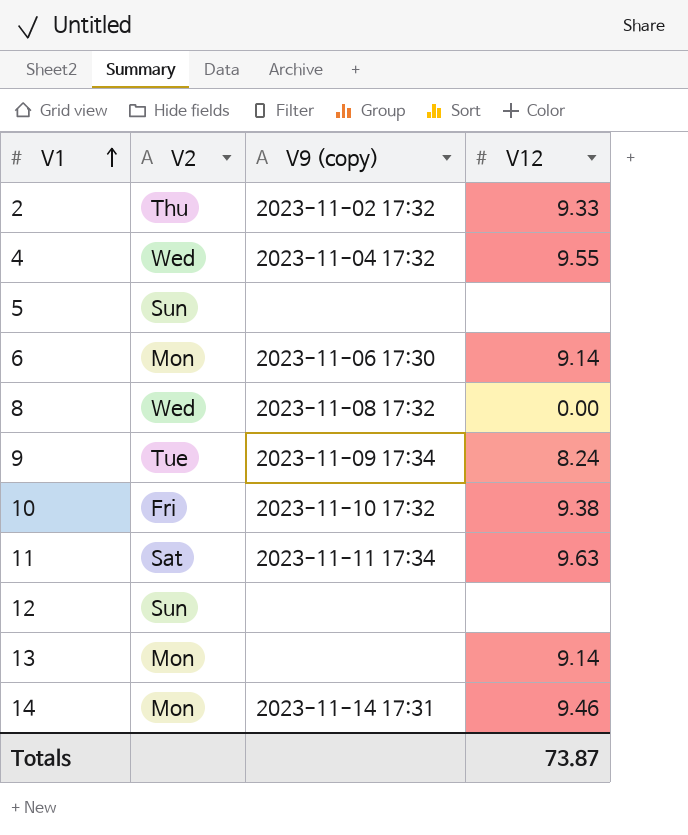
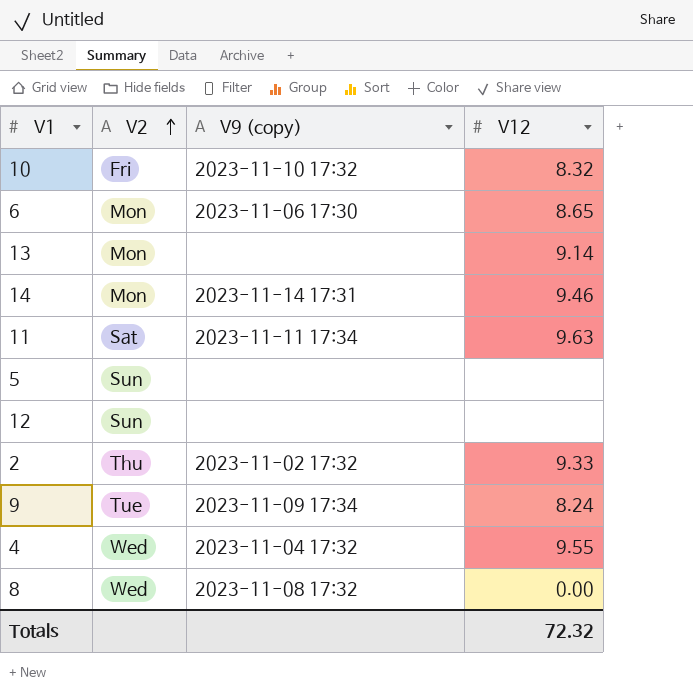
row order: V1 ascending -> V2 ascending
10 | V12: 9.38 -> 8.32
6 | V12: 9.14 -> 8.65
Totals | V12: 73.87 -> 72.32

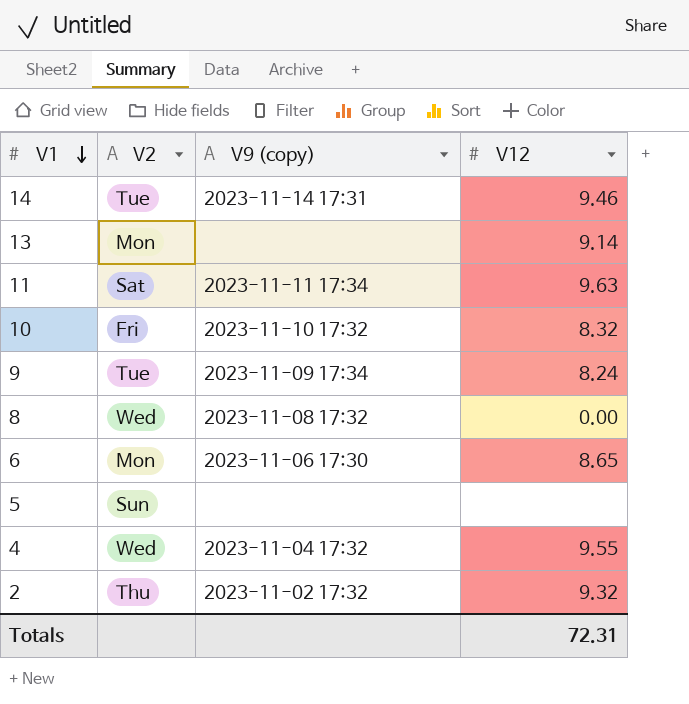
row order: V2 ascending -> V1 descending
row 12: Sun | none | none -> none
14 | V2: Mon -> Tue
2 | V12: 9.33 -> 9.32
Totals | V12: 72.32 -> 72.31

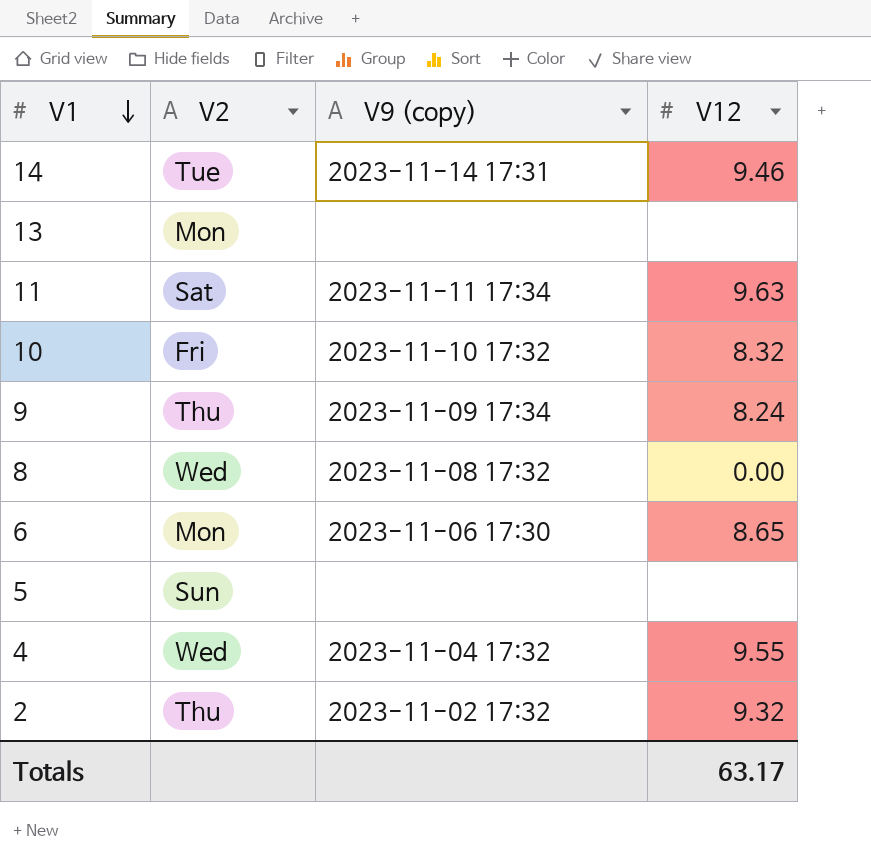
13 | V12: 9.14 -> none
9 | V2: Tue -> Thu
Totals | V12: 72.31 -> 63.17

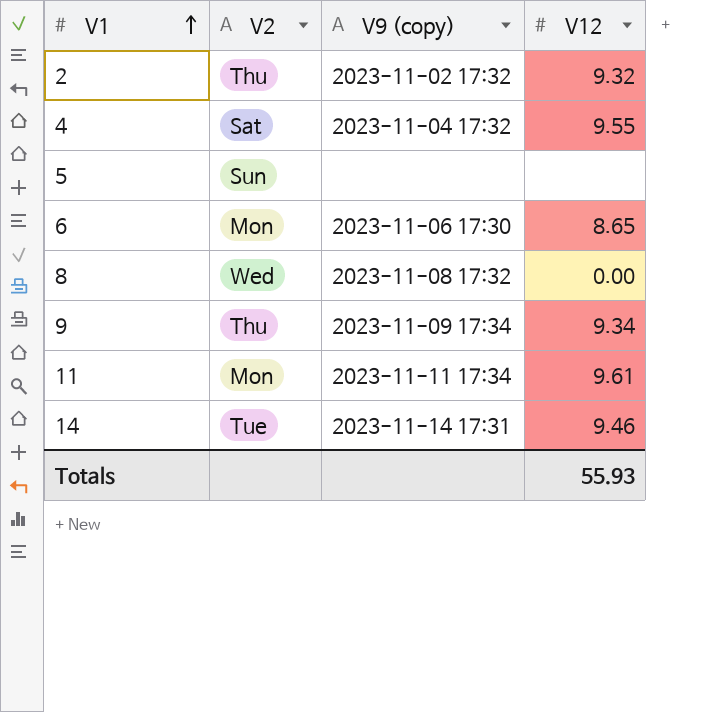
row order: V1 descending -> V1 ascending
row 13: Mon | none | none -> none
row 10: Fri | 2023-11-10 17:32 | 8.32 -> none
4 | V2: Wed -> Sat
9 | V12: 8.24 -> 9.34
11 | V2: Sat -> Mon
11 | V12: 9.63 -> 9.61
Totals | V12: 63.17 -> 55.93

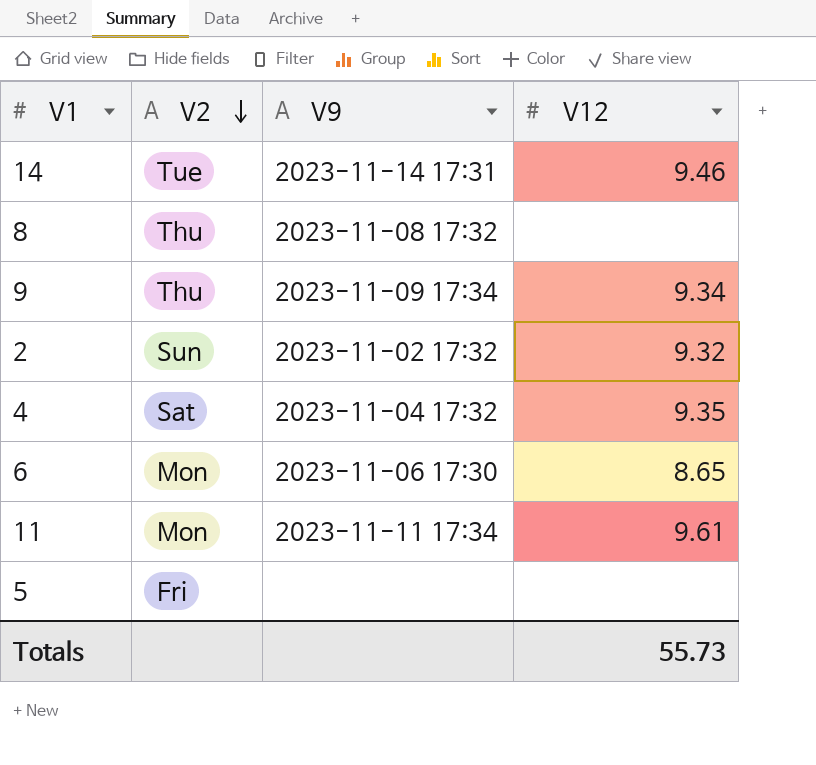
row order: V1 ascending -> V2 descending
column name: V9 (copy) -> V9
8 | V2: Wed -> Thu
8 | V12: 0.00 -> none
2 | V2: Thu -> Sun
4 | V12: 9.55 -> 9.35
5 | V2: Sun -> Fri
Totals | V12: 55.93 -> 55.73

